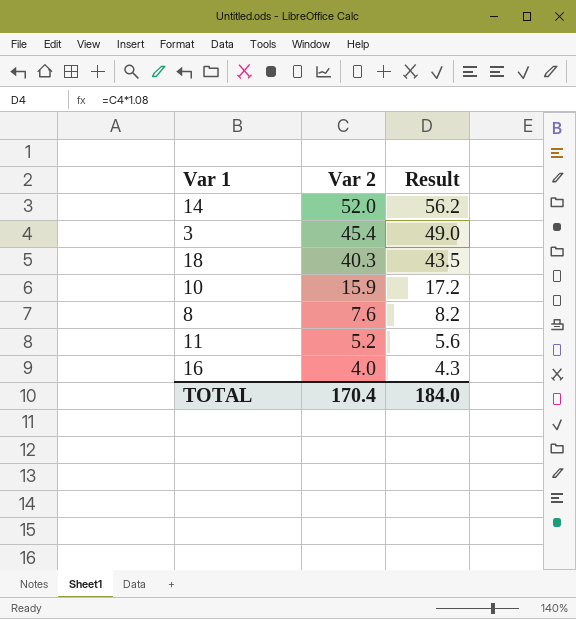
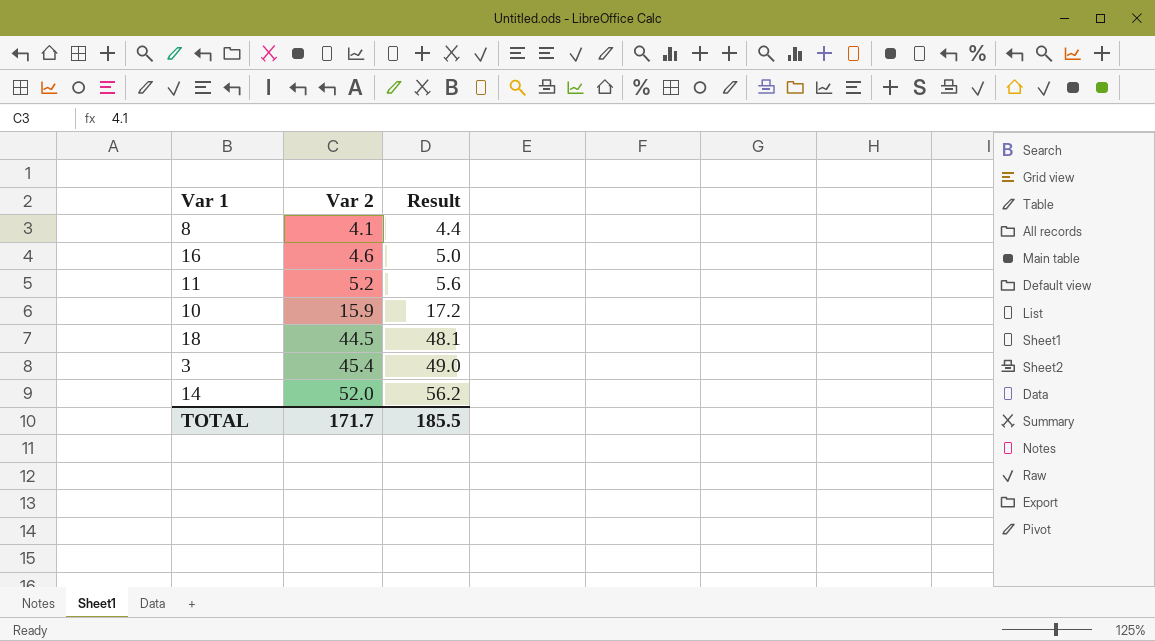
row order: Var 2 descending -> Var 2 ascending
8 | Var 2: 7.6 -> 4.1
8 | Result: 8.2 -> 4.4
16 | Var 2: 4.0 -> 4.6
16 | Result: 4.3 -> 5.0
18 | Var 2: 40.3 -> 44.5
18 | Result: 43.5 -> 48.1
TOTAL | Var 2: 170.4 -> 171.7
TOTAL | Result: 184.0 -> 185.5

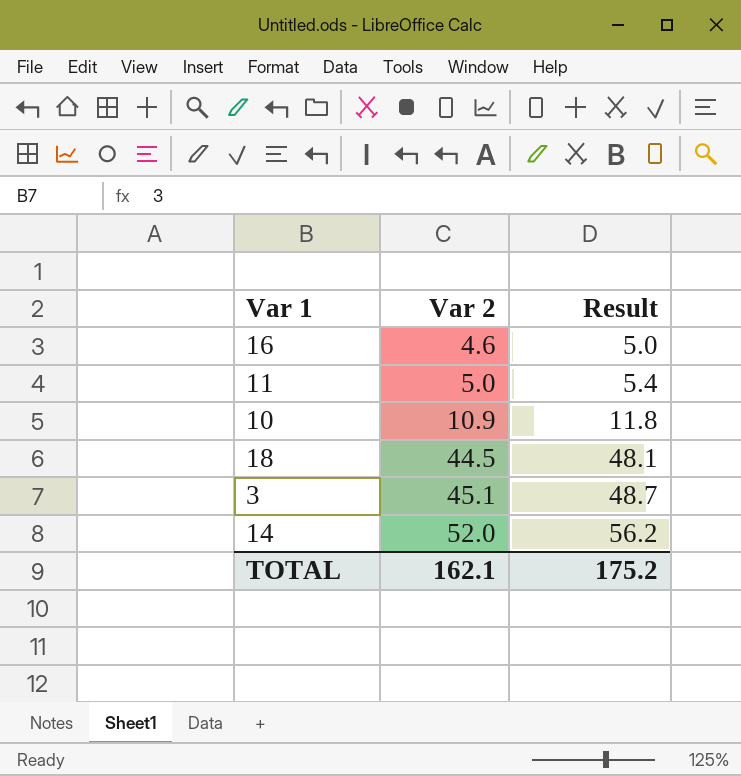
row 8: 4.1 | 4.4 -> none
11 | Var 2: 5.2 -> 5.0
11 | Result: 5.6 -> 5.4
10 | Var 2: 15.9 -> 10.9
10 | Result: 17.2 -> 11.8
3 | Var 2: 45.4 -> 45.1
3 | Result: 49.0 -> 48.7
TOTAL | Var 2: 171.7 -> 162.1
TOTAL | Result: 185.5 -> 175.2

